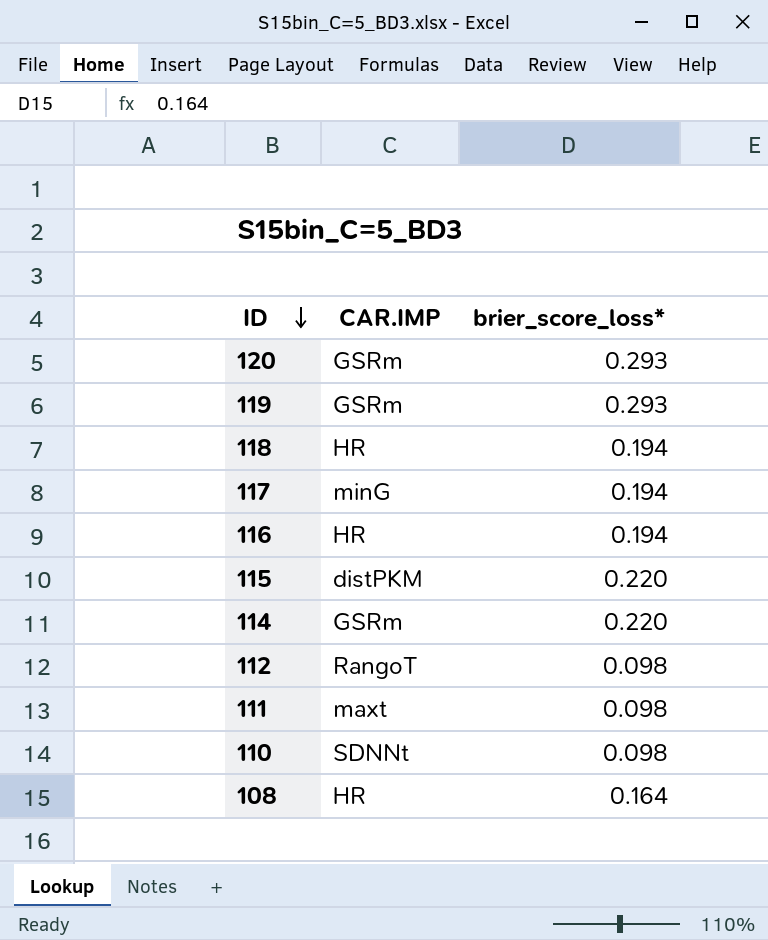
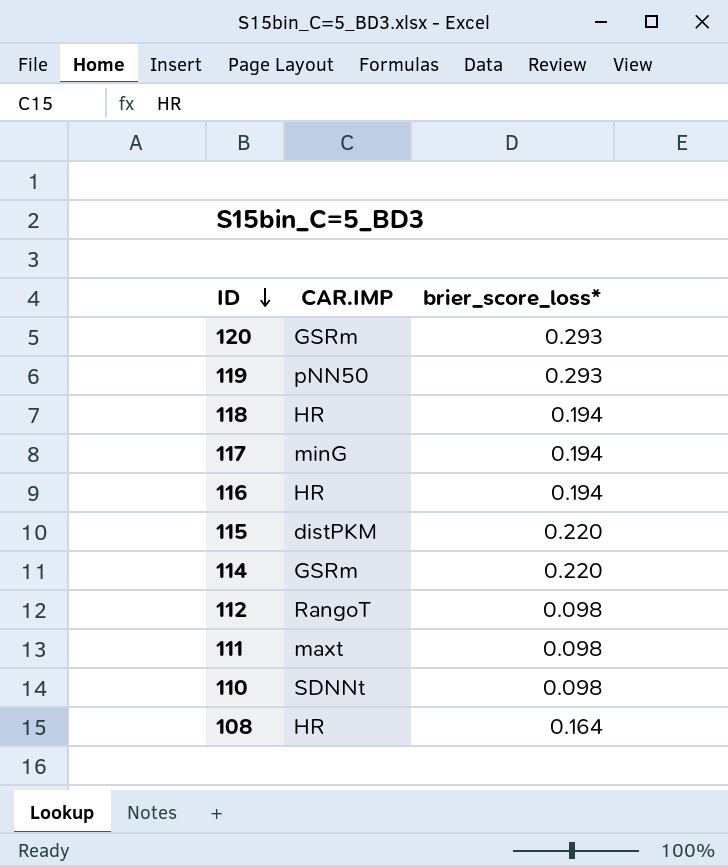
119 | CAR.IMP: GSRm -> pNN50

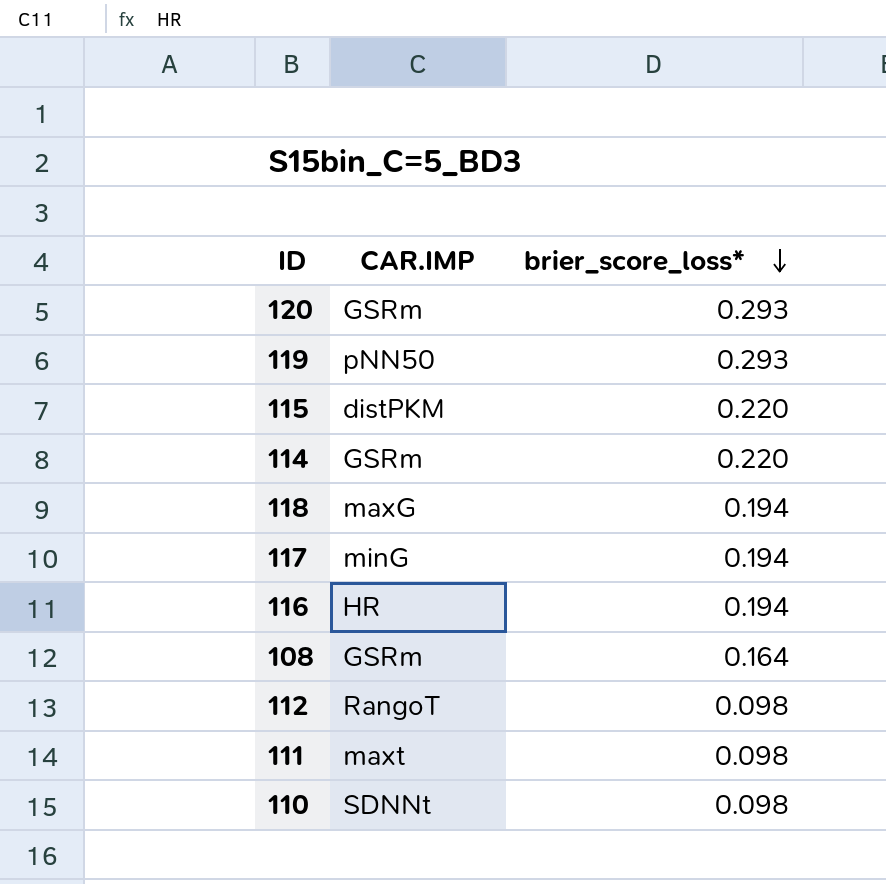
row order: ID descending -> brier_score_loss* descending
118 | CAR.IMP: HR -> maxG
108 | CAR.IMP: HR -> GSRm

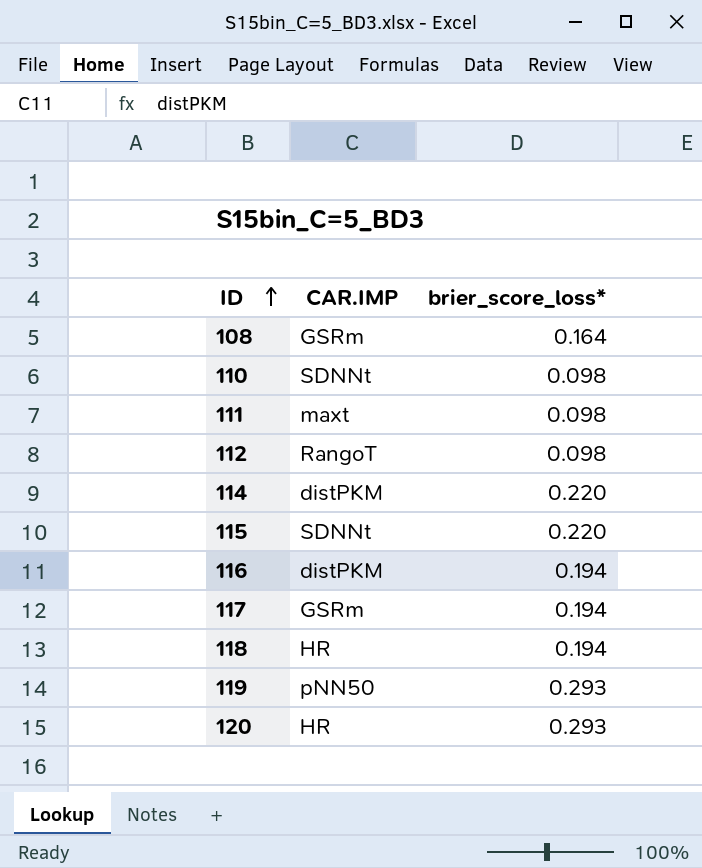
row order: brier_score_loss* descending -> ID ascending
114 | CAR.IMP: GSRm -> distPKM
115 | CAR.IMP: distPKM -> SDNNt
116 | CAR.IMP: HR -> distPKM
117 | CAR.IMP: minG -> GSRm
118 | CAR.IMP: maxG -> HR
120 | CAR.IMP: GSRm -> HR

